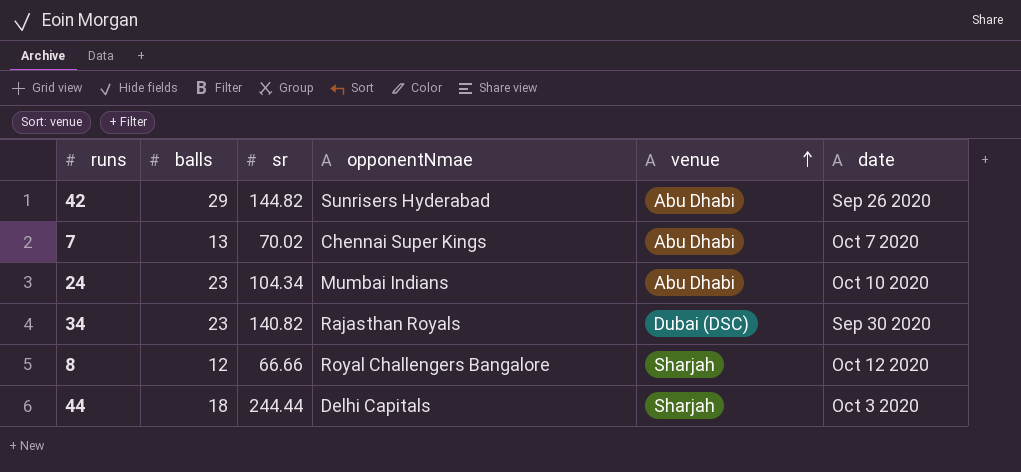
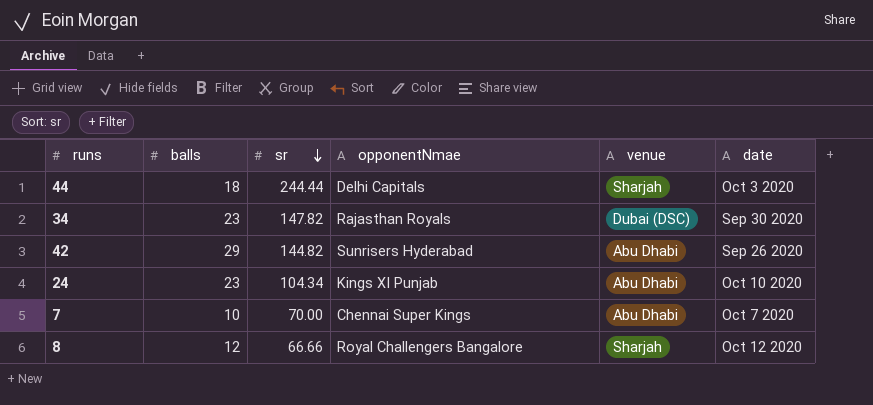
row order: venue ascending -> sr descending
34 | sr: 140.82 -> 147.82
24 | opponentNmae: Mumbai Indians -> Kings XI Punjab
7 | balls: 13 -> 10
7 | sr: 70.02 -> 70.00

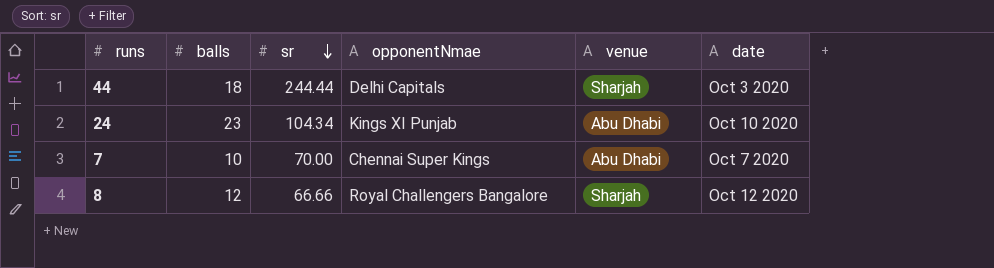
row 34: 23 | 147.82 | Rajasthan Royals | Dubai (DSC) | Sep 30 2020 -> none
row 42: 29 | 144.82 | Sunrisers Hyderabad | Abu Dhabi | Sep 26 2020 -> none

